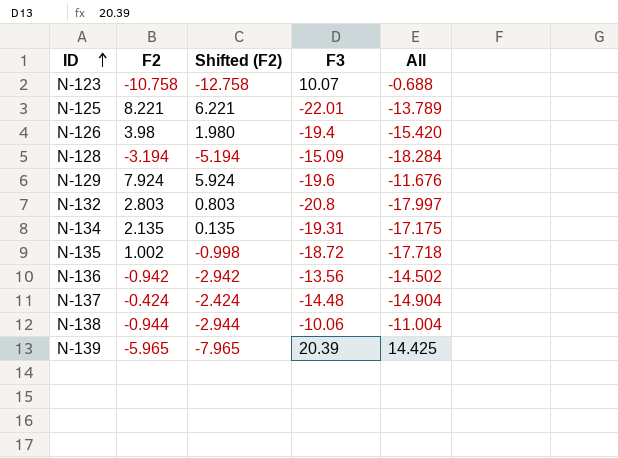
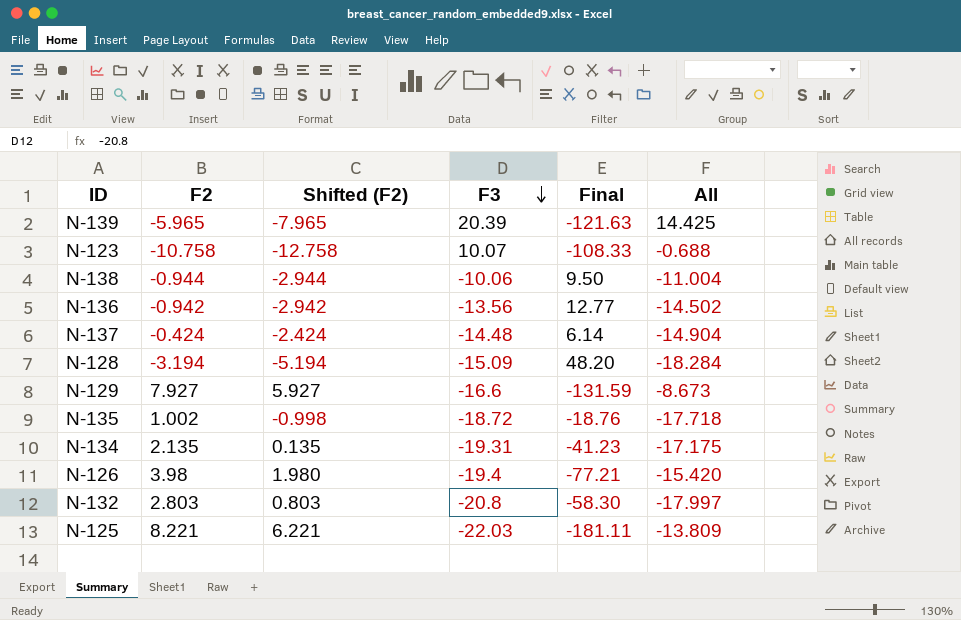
row order: ID ascending -> F3 descending
column Final | formula: none -> [F2] * [F3]
N-129 | F2: 7.924 -> 7.927
N-129 | Shifted (F2): 5.924 -> 5.927
N-129 | F3: -19.6 -> -16.6
N-129 | All: -11.676 -> -8.673
N-125 | F3: -22.01 -> -22.03
N-125 | All: -13.789 -> -13.809

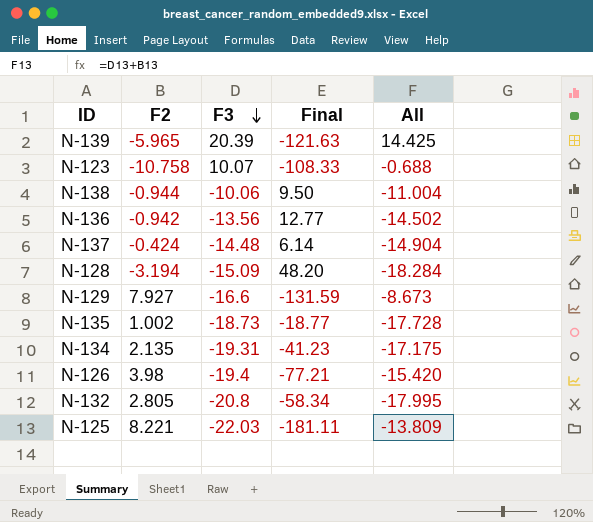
column Shifted (F2) | formula: [F2] - 2 -> none
N-135 | F3: -18.72 -> -18.73
N-135 | Final: -18.76 -> -18.77
N-135 | All: -17.718 -> -17.728
N-132 | F2: 2.803 -> 2.805
N-132 | Final: -58.30 -> -58.34
N-132 | All: -17.997 -> -17.995

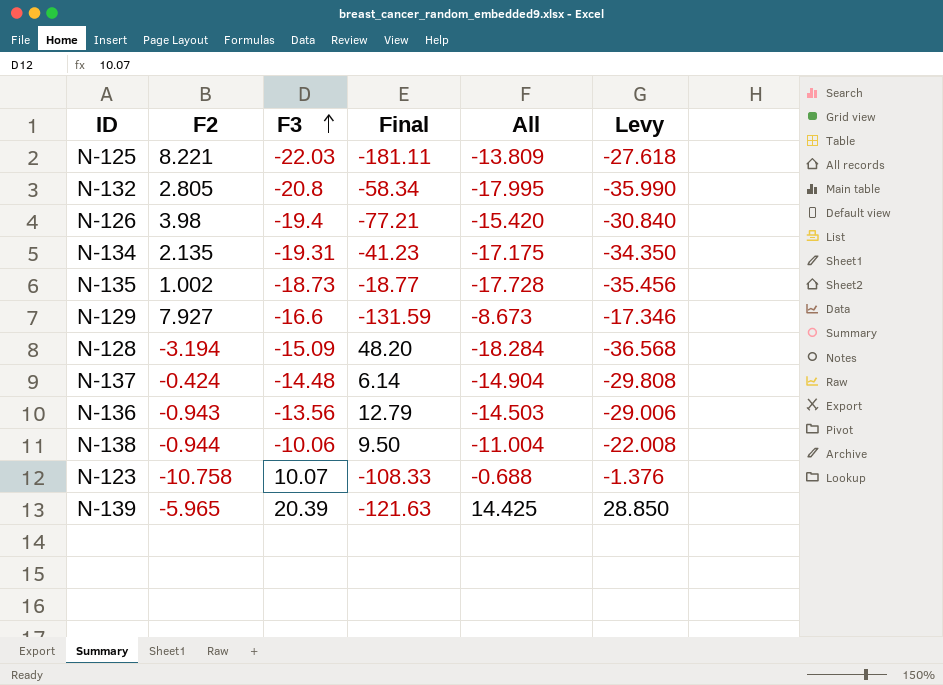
row order: F3 descending -> F3 ascending
column Levy | formula: none -> [All] * 2
N-136 | F2: -0.942 -> -0.943
N-136 | Final: 12.77 -> 12.79
N-136 | All: -14.502 -> -14.503

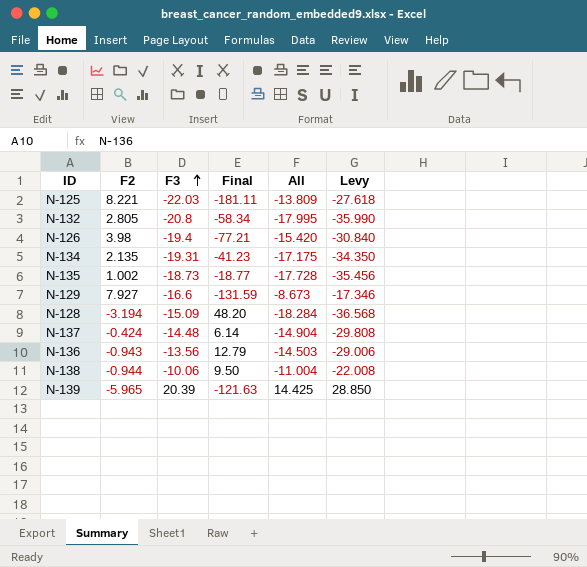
row N-123: -10.758 | 10.07 | -108.33 | -0.688 | -1.376 -> none

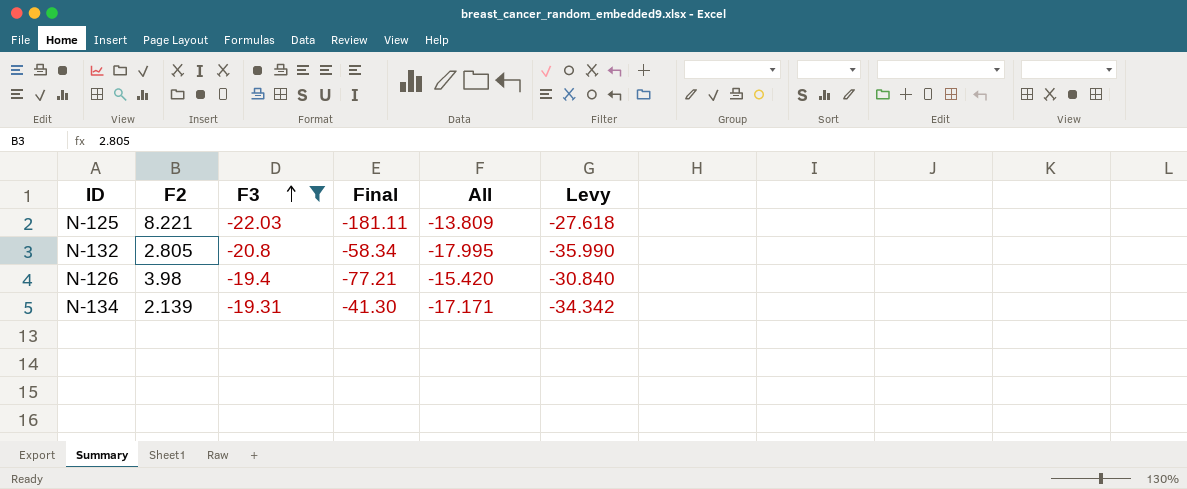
filter: none -> F3 <= -19.31
N-134 | F2: 2.135 -> 2.139
N-134 | Final: -41.23 -> -41.30
N-134 | All: -17.175 -> -17.171
N-134 | Levy: -34.350 -> -34.342

